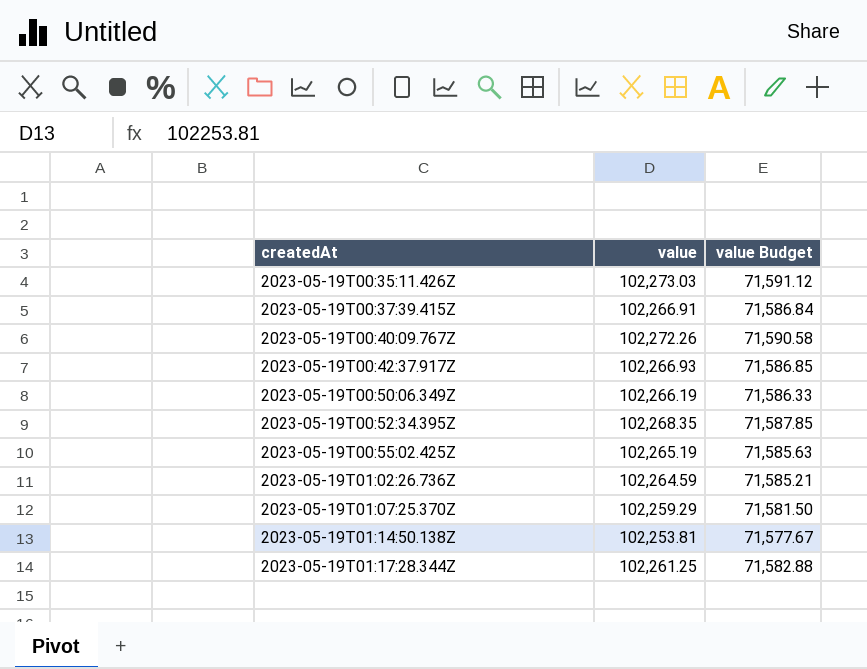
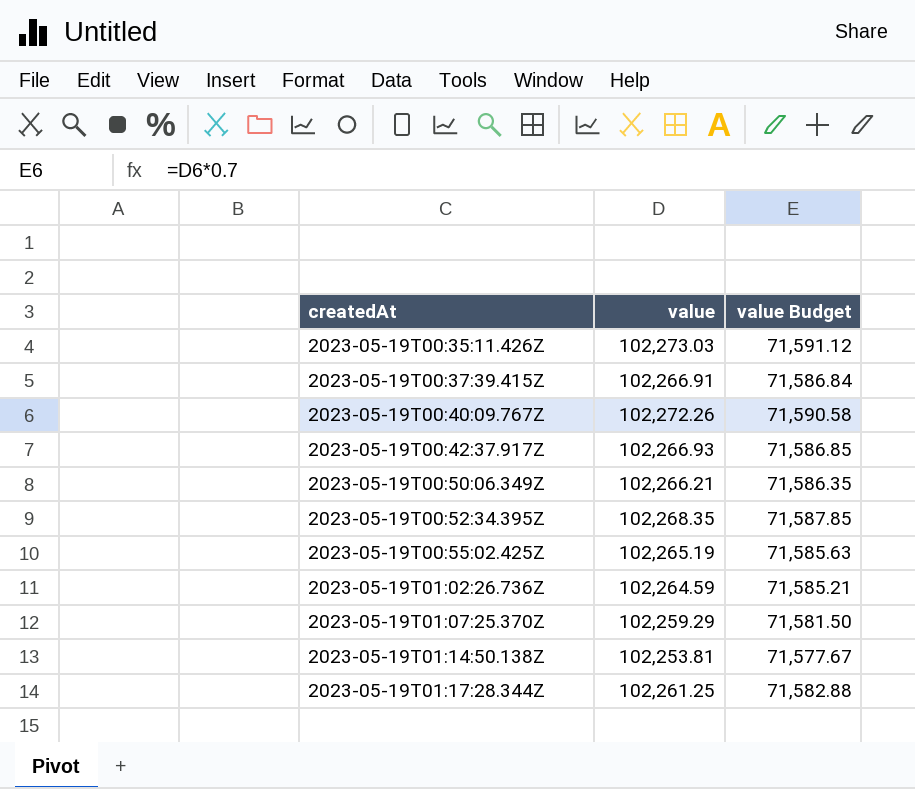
2023-05-19T00:50:06.349Z | value: 102,266.19 -> 102,266.21
2023-05-19T00:50:06.349Z | value Budget: 71,586.33 -> 71,586.35

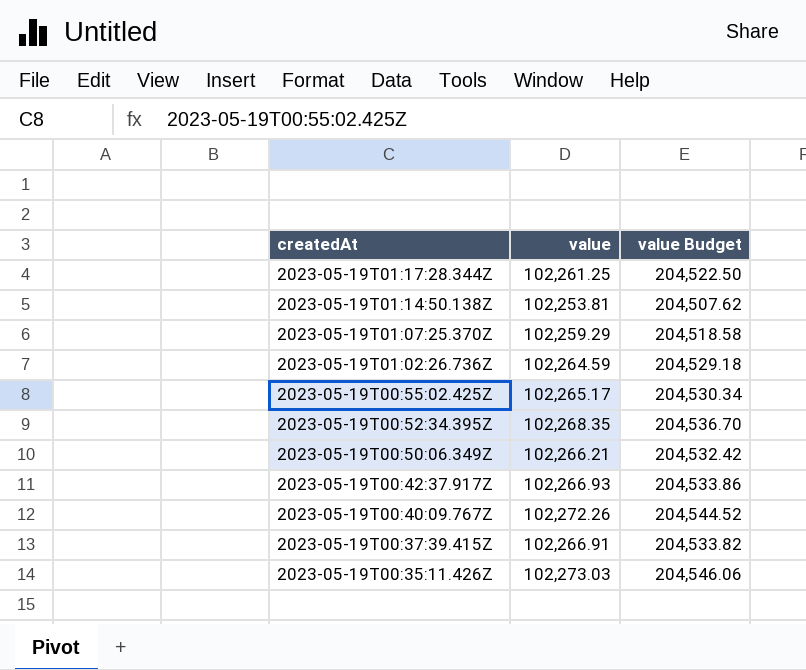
row order: createdAt ascending -> createdAt descending
column value Budget | formula: [value] * 0.7 -> [value] * 2
2023-05-19T00:55:02.425Z | value: 102,265.19 -> 102,265.17

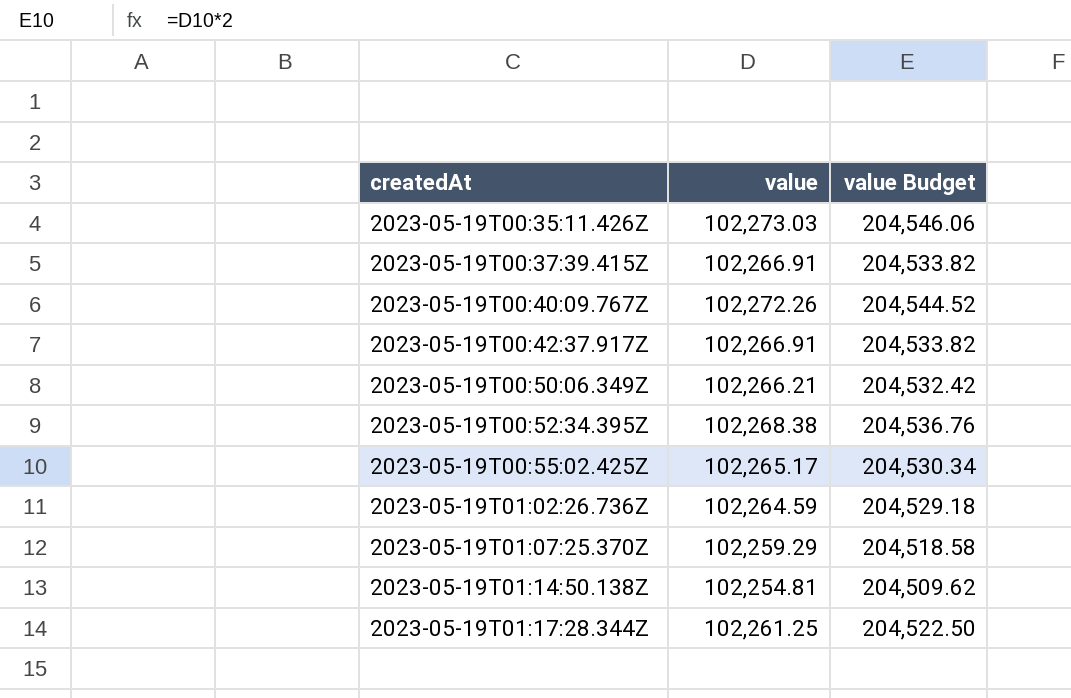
row order: createdAt descending -> createdAt ascending
2023-05-19T00:42:37.917Z | value: 102,266.93 -> 102,266.91
2023-05-19T00:42:37.917Z | value Budget: 204,533.86 -> 204,533.82
2023-05-19T00:52:34.395Z | value: 102,268.35 -> 102,268.38
2023-05-19T00:52:34.395Z | value Budget: 204,536.70 -> 204,536.76
2023-05-19T01:14:50.138Z | value: 102,253.81 -> 102,254.81
2023-05-19T01:14:50.138Z | value Budget: 204,507.62 -> 204,509.62

